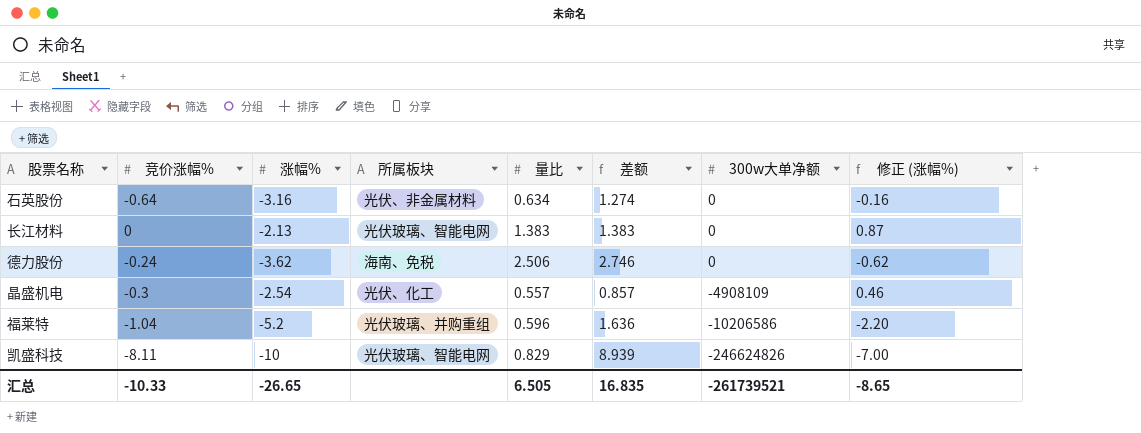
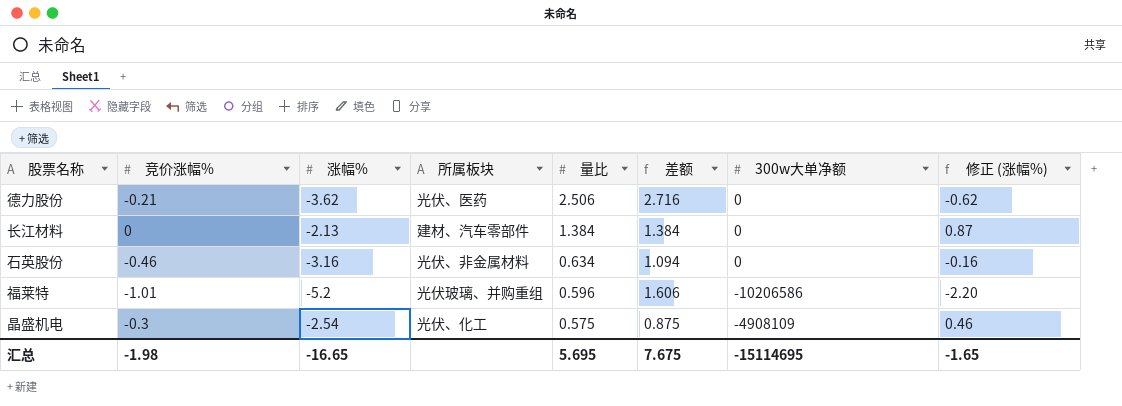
row order: 300w大单净额 descending -> 量比 descending
row 凯盛科技: -8.11 | -10 | 光伏玻璃、智能电网 | 0.829 | 8.939 | -246624826 | -7.00 -> none
德力股份 | 竞价涨幅%: -0.24 -> -0.21
德力股份 | 所属板块: 海南、免税 -> 光伏、医药
德力股份 | 差额: 2.746 -> 2.716
长江材料 | 所属板块: 光伏玻璃、智能电网 -> 建材、汽车零部件
长江材料 | 量比: 1.383 -> 1.384
长江材料 | 差额: 1.383 -> 1.384
石英股份 | 竞价涨幅%: -0.64 -> -0.46
石英股份 | 差额: 1.274 -> 1.094
福莱特 | 竞价涨幅%: -1.04 -> -1.01
福莱特 | 差额: 1.636 -> 1.606
晶盛机电 | 量比: 0.557 -> 0.575
晶盛机电 | 差额: 0.857 -> 0.875
汇总 | 竞价涨幅%: -10.33 -> -1.98
汇总 | 涨幅%: -26.65 -> -16.65
汇总 | 量比: 6.505 -> 5.695
汇总 | 差额: 16.835 -> 7.675
汇总 | 300w大单净额: -261739521 -> -15114695
汇总 | 修正 (涨幅%): -8.65 -> -1.65

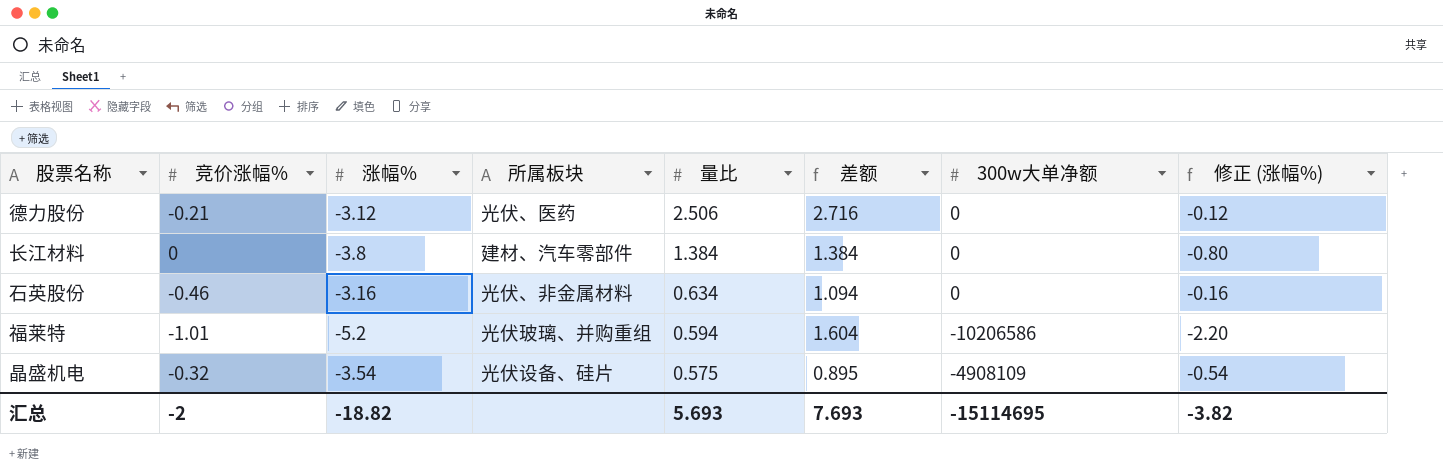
德力股份 | 涨幅%: -3.62 -> -3.12
德力股份 | 修正 (涨幅%): -0.62 -> -0.12
长江材料 | 涨幅%: -2.13 -> -3.8
长江材料 | 修正 (涨幅%): 0.87 -> -0.80
福莱特 | 量比: 0.596 -> 0.594
福莱特 | 差额: 1.606 -> 1.604
晶盛机电 | 竞价涨幅%: -0.3 -> -0.32
晶盛机电 | 涨幅%: -2.54 -> -3.54
晶盛机电 | 所属板块: 光伏、化工 -> 光伏设备、硅片
晶盛机电 | 差额: 0.875 -> 0.895
晶盛机电 | 修正 (涨幅%): 0.46 -> -0.54
汇总 | 竞价涨幅%: -1.98 -> -2
汇总 | 涨幅%: -16.65 -> -18.82
汇总 | 量比: 5.695 -> 5.693
汇总 | 差额: 7.675 -> 7.693
汇总 | 修正 (涨幅%): -1.65 -> -3.82

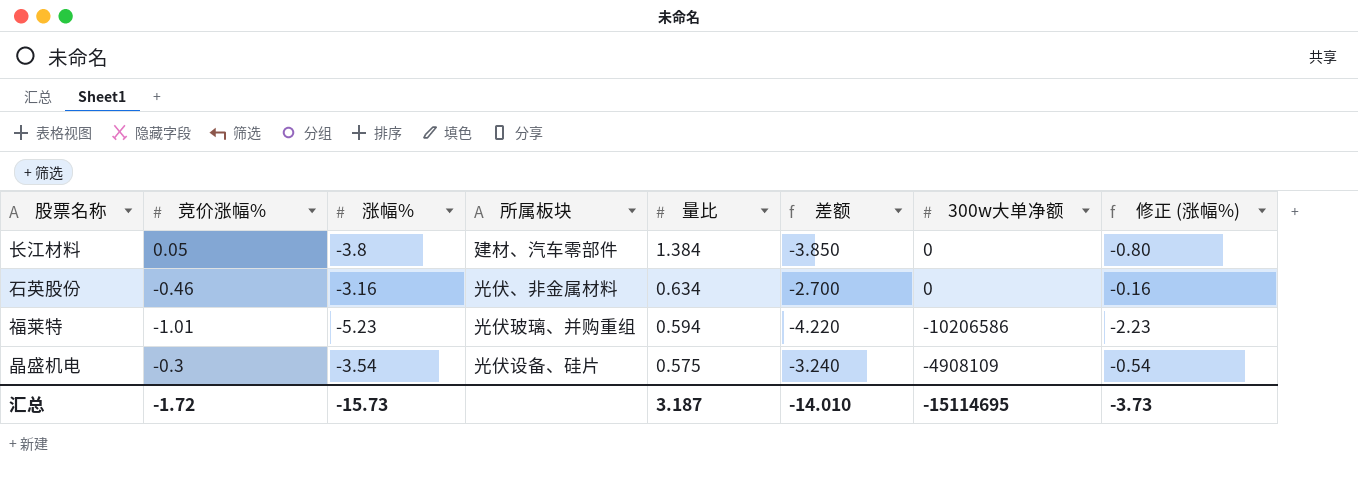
column 差额 | formula: [量比] - [竞价涨幅%] -> [涨幅%] - [竞价涨幅%]
row 德力股份: -0.21 | -3.12 | 光伏、医药 | 2.506 | 2.716 | 0 | -0.12 -> none
长江材料 | 竞价涨幅%: 0 -> 0.05
福莱特 | 涨幅%: -5.2 -> -5.23
福莱特 | 修正 (涨幅%): -2.20 -> -2.23
晶盛机电 | 竞价涨幅%: -0.32 -> -0.3
汇总 | 竞价涨幅%: -2 -> -1.72
汇总 | 涨幅%: -18.82 -> -15.73
汇总 | 量比: 5.693 -> 3.187
汇总 | 差额: 7.693 -> -14.010
汇总 | 修正 (涨幅%): -3.82 -> -3.73

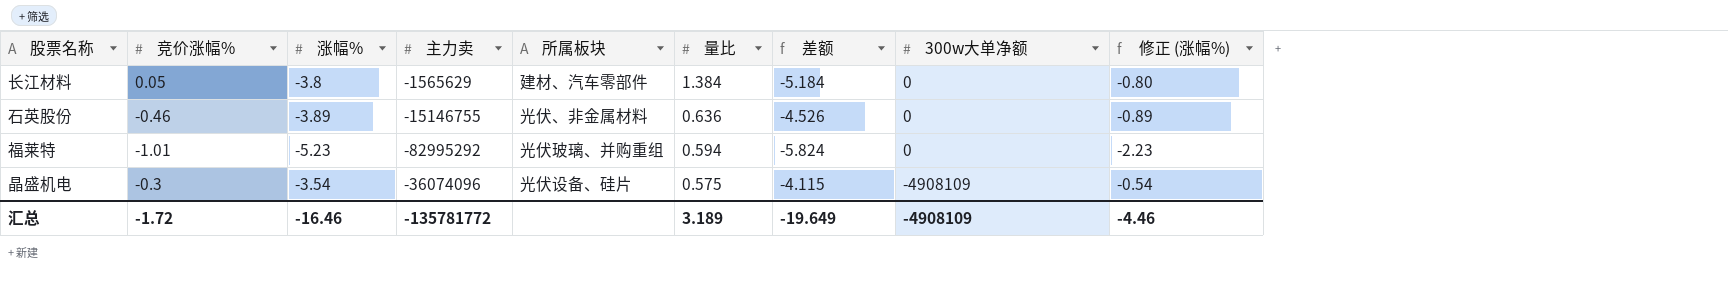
column 主力卖 | position: none -> 4
column 差额 | formula: [涨幅%] - [竞价涨幅%] -> [涨幅%] - [量比]
石英股份 | 涨幅%: -3.16 -> -3.89
石英股份 | 量比: 0.634 -> 0.636
石英股份 | 修正 (涨幅%): -0.16 -> -0.89
福莱特 | 300w大单净额: -10206586 -> 0
汇总 | 涨幅%: -15.73 -> -16.46
汇总 | 量比: 3.187 -> 3.189
汇总 | 差额: -14.010 -> -19.649
汇总 | 300w大单净额: -15114695 -> -4908109
汇总 | 修正 (涨幅%): -3.73 -> -4.46

